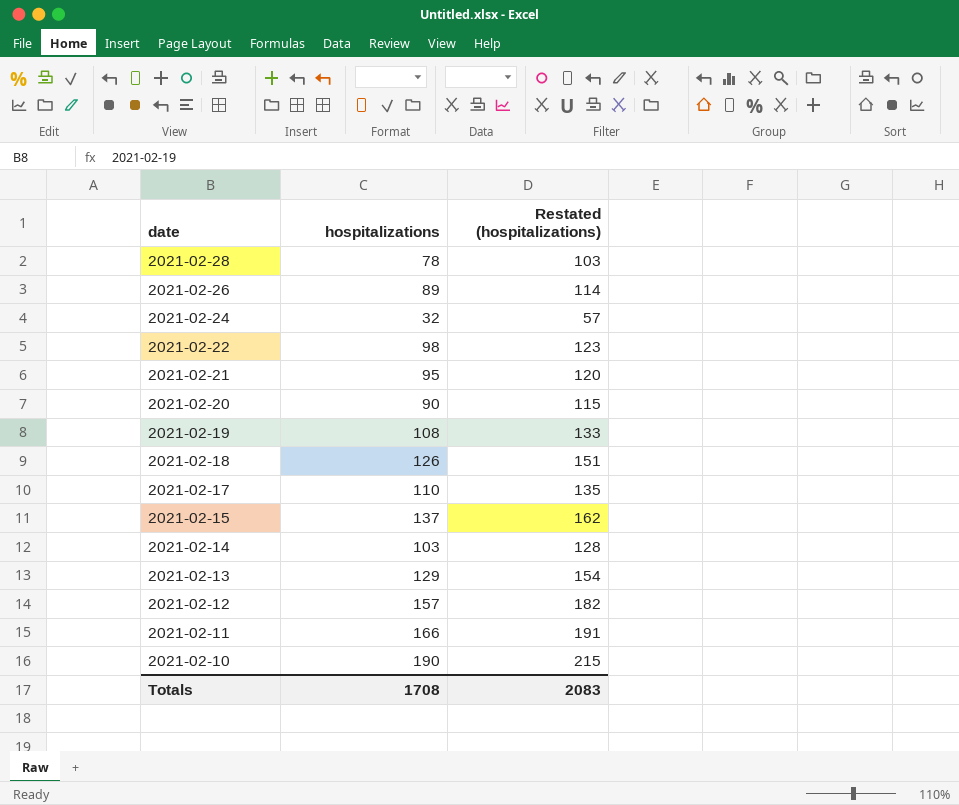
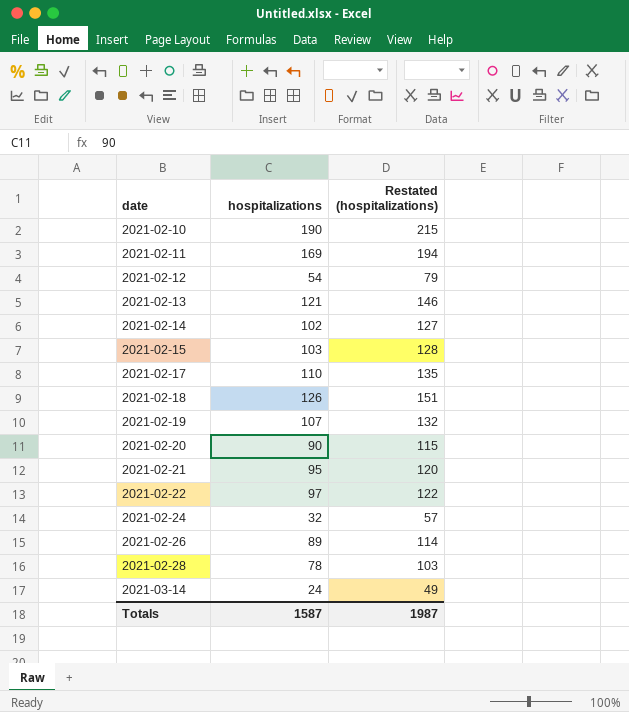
row order: date descending -> date ascending
2021-02-11 | hospitalizations: 166 -> 169
2021-02-11 | Restated (hospitalizations): 191 -> 194
2021-02-12 | hospitalizations: 157 -> 54
2021-02-12 | Restated (hospitalizations): 182 -> 79
2021-02-13 | hospitalizations: 129 -> 121
2021-02-13 | Restated (hospitalizations): 154 -> 146
2021-02-14 | hospitalizations: 103 -> 102
2021-02-14 | Restated (hospitalizations): 128 -> 127
2021-02-15 | hospitalizations: 137 -> 103
2021-02-15 | Restated (hospitalizations): 162 -> 128
2021-02-19 | hospitalizations: 108 -> 107
2021-02-19 | Restated (hospitalizations): 133 -> 132
2021-02-22 | hospitalizations: 98 -> 97
2021-02-22 | Restated (hospitalizations): 123 -> 122
row 2021-03-14: none -> 24 | 49
Totals | hospitalizations: 1708 -> 1587
Totals | Restated (hospitalizations): 2083 -> 1987

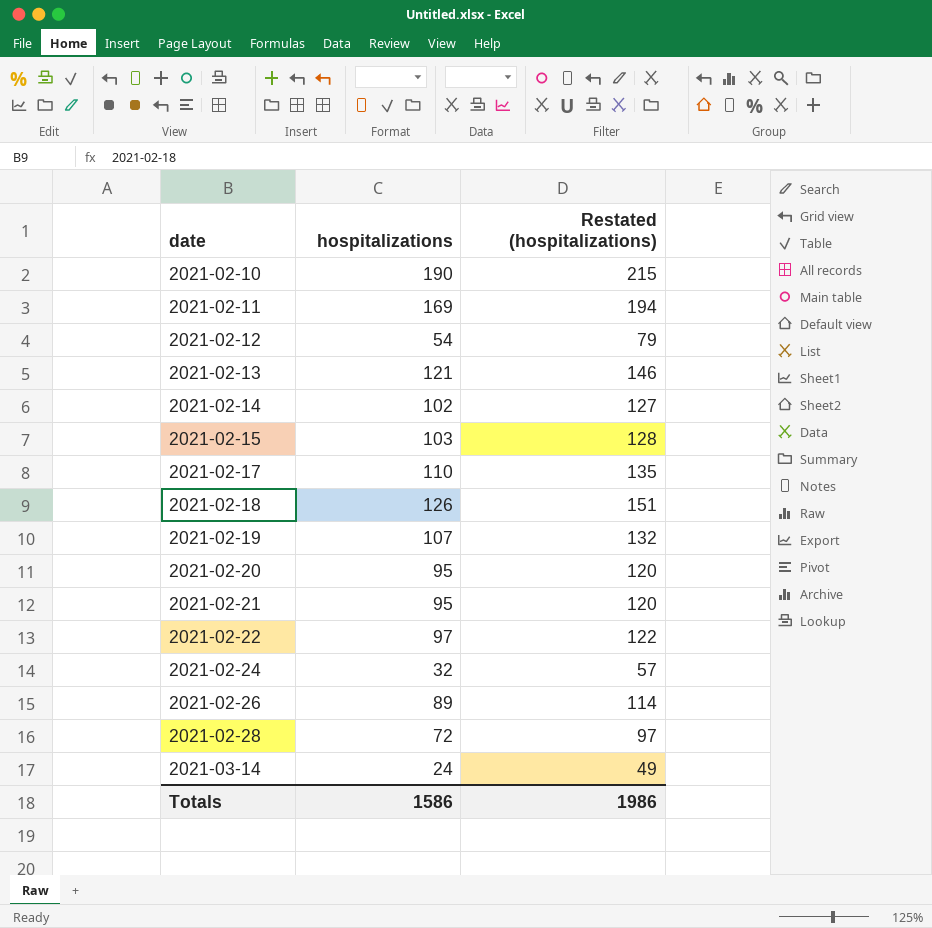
2021-02-20 | hospitalizations: 90 -> 95
2021-02-20 | Restated (hospitalizations): 115 -> 120
2021-02-28 | hospitalizations: 78 -> 72
2021-02-28 | Restated (hospitalizations): 103 -> 97
Totals | hospitalizations: 1587 -> 1586
Totals | Restated (hospitalizations): 1987 -> 1986

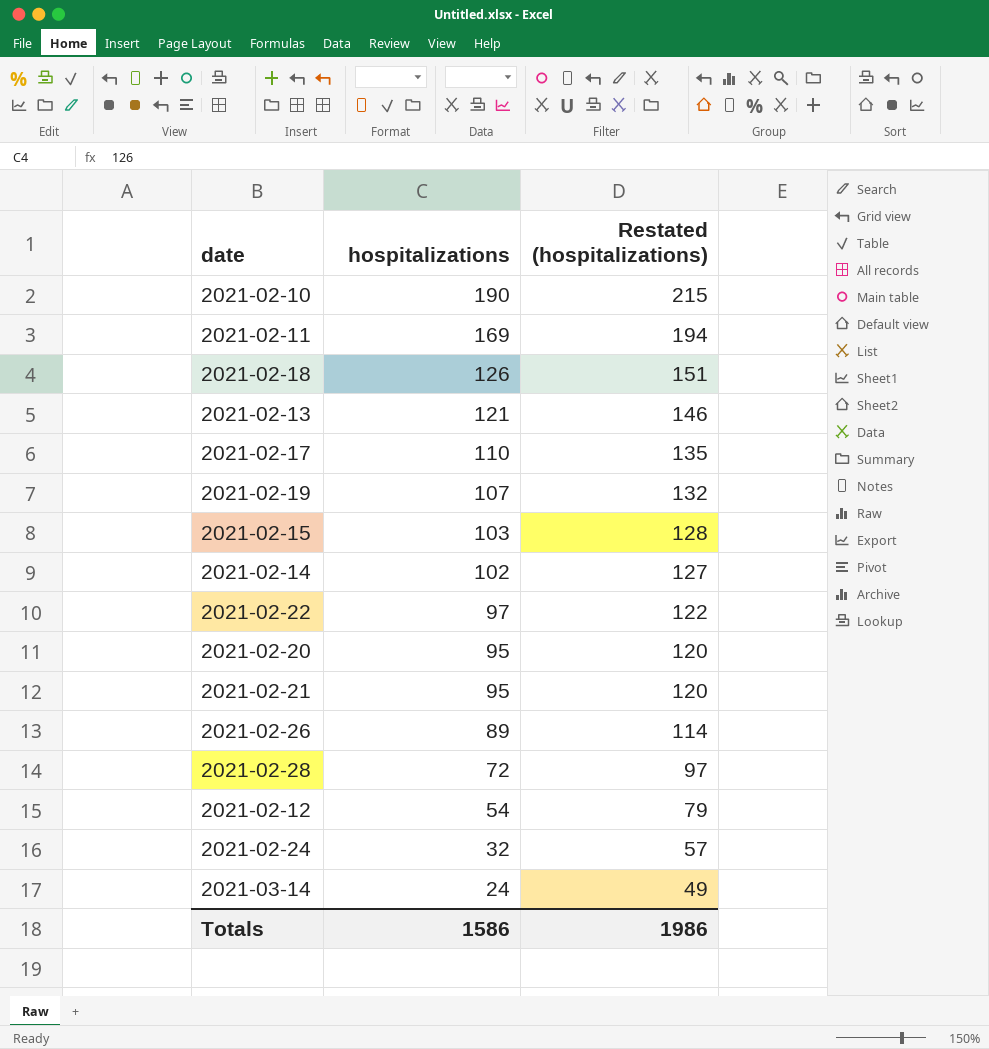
row order: date ascending -> hospitalizations descending

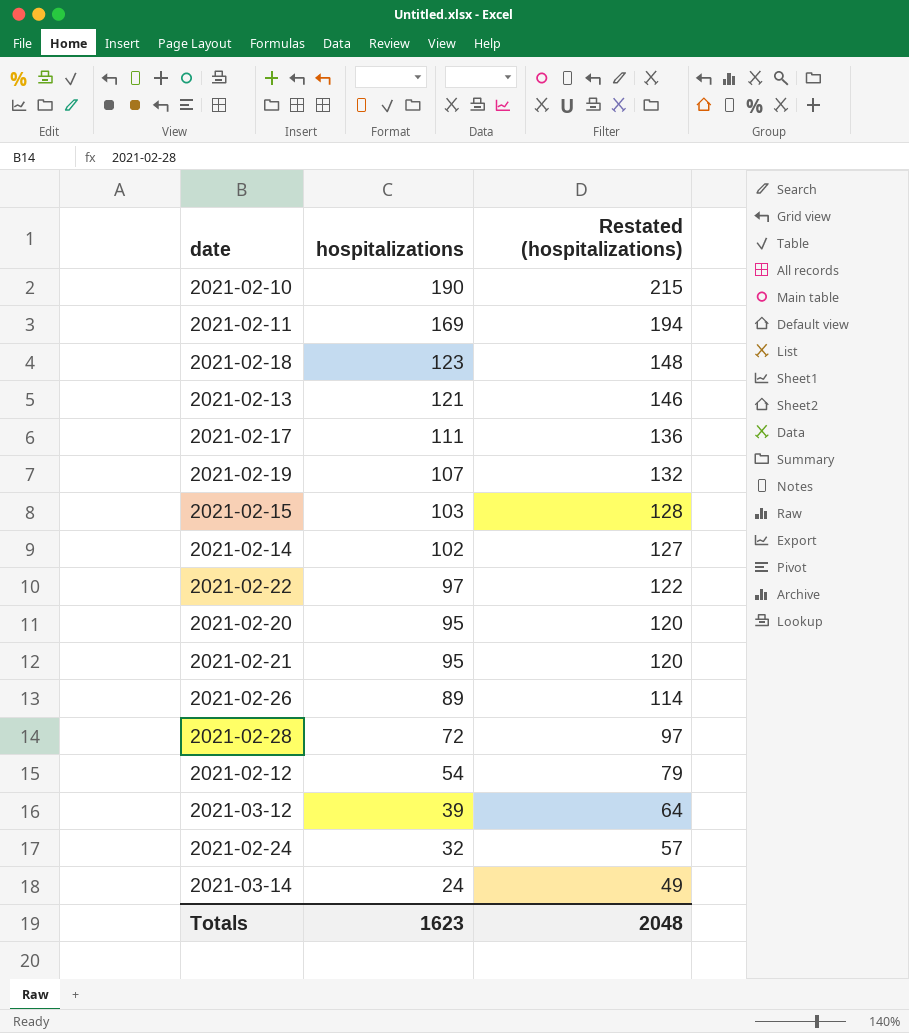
2021-02-18 | hospitalizations: 126 -> 123
2021-02-18 | Restated (hospitalizations): 151 -> 148
2021-02-17 | hospitalizations: 110 -> 111
2021-02-17 | Restated (hospitalizations): 135 -> 136
row 2021-03-12: none -> 39 | 64
Totals | hospitalizations: 1586 -> 1623
Totals | Restated (hospitalizations): 1986 -> 2048

